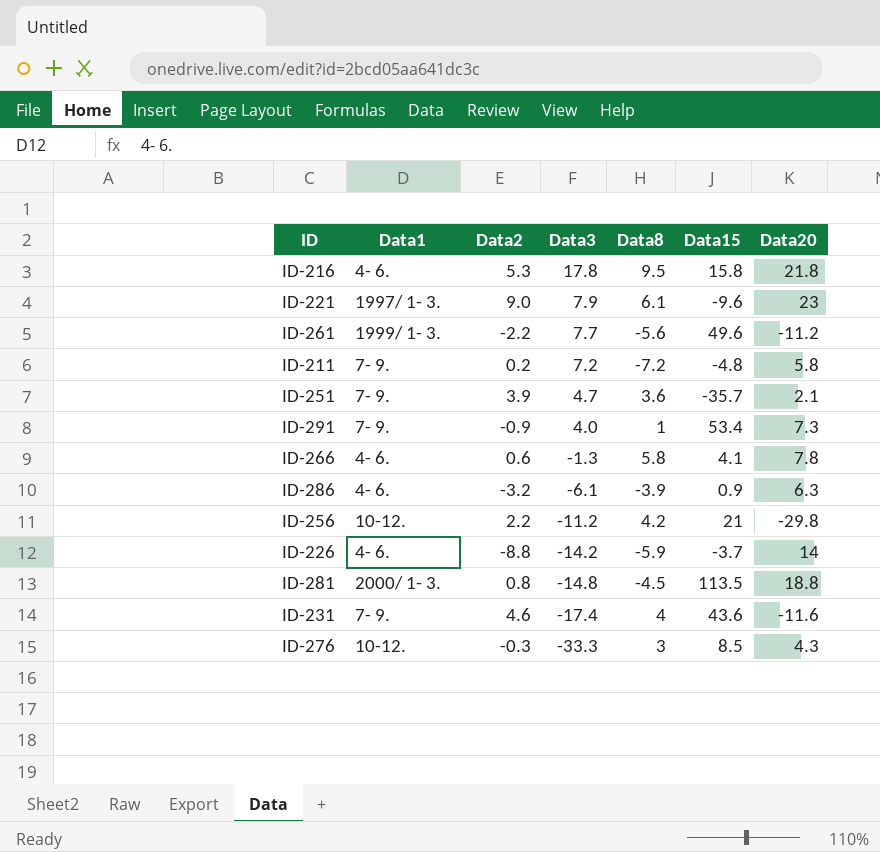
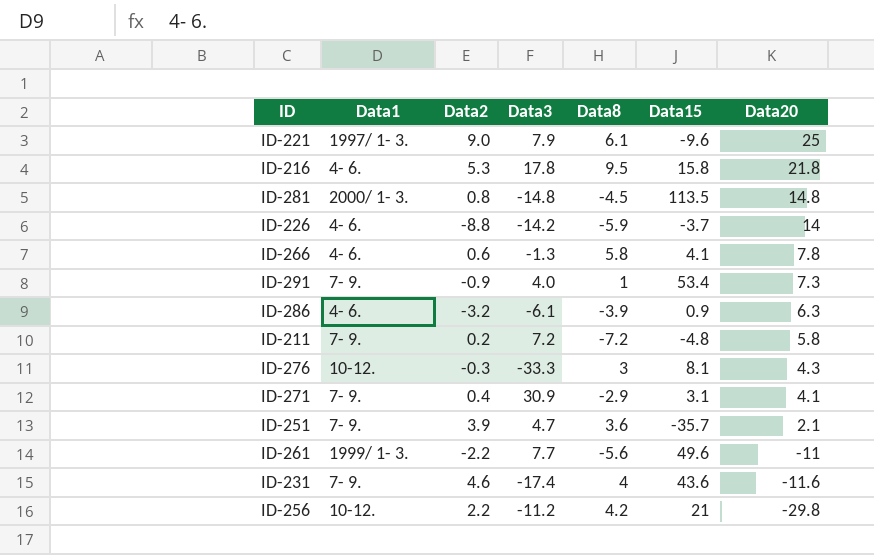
row order: Data3 descending -> Data20 descending
ID-221 | Data20: 23 -> 25
ID-281 | Data20: 18.8 -> 14.8
ID-276 | Data15: 8.5 -> 8.1
row ID-271: none -> 7- 9. | 0.4 | 30.9 | -2.9 | 3.1 | 4.1
ID-261 | Data20: -11.2 -> -11

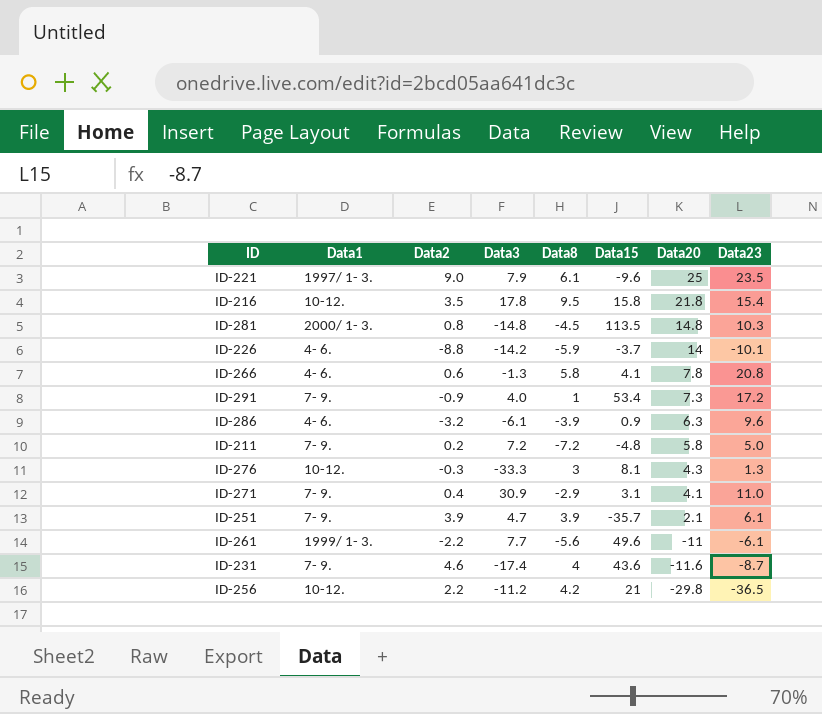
column Data23 | position: none -> 8
ID-216 | Data1: 4- 6. -> 10-12.
ID-216 | Data2: 5.3 -> 3.5
ID-251 | Data8: 3.6 -> 3.9

